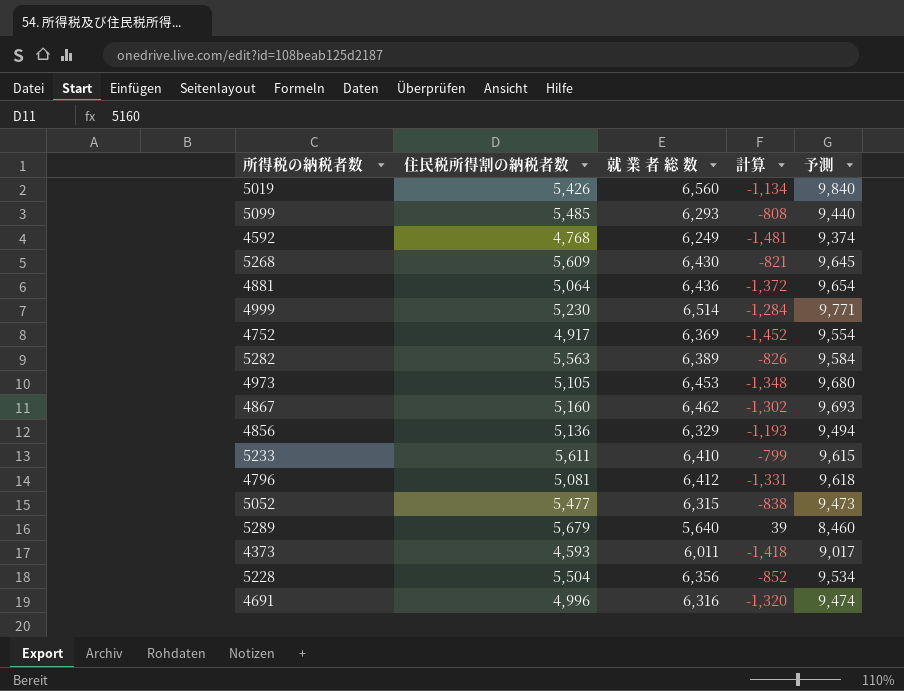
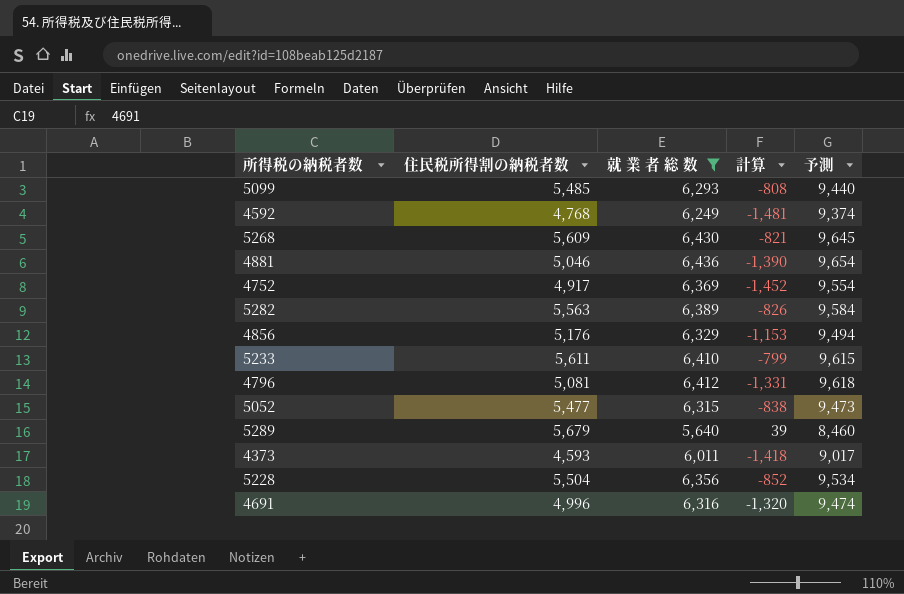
filter: none -> 就 業 者 総 数 <= 6,436
4881 | 住民税所得割の納税者数: 5,064 -> 5,046
4881 | 計算: -1,372 -> -1,390
4856 | 住民税所得割の納税者数: 5,136 -> 5,176
4856 | 計算: -1,193 -> -1,153

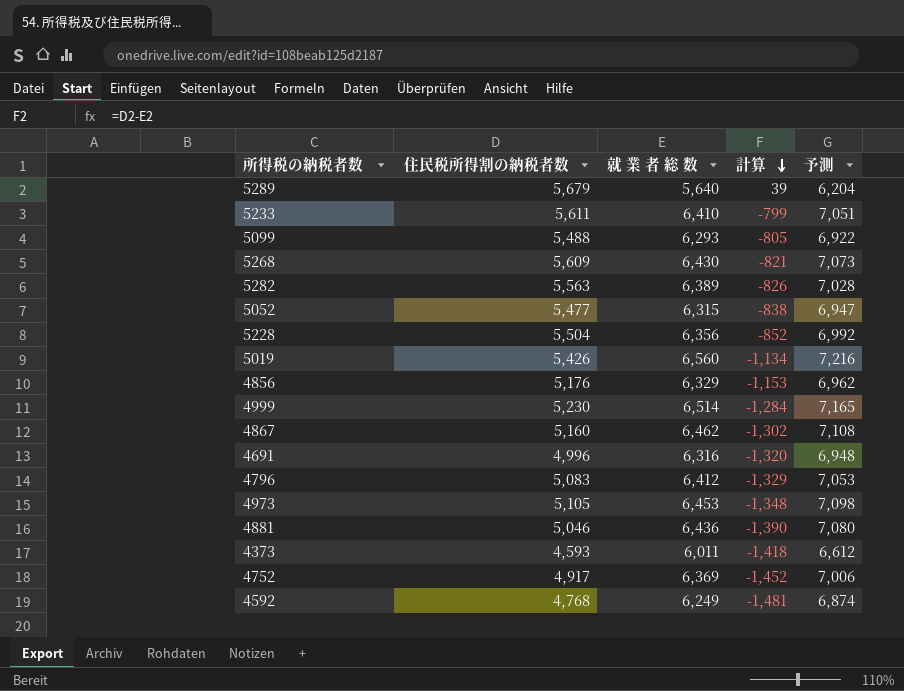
filter: 就 業 者 総 数 <= 6,436 -> none
row order: none -> 計算 descending
column 予測 | formula: [就 業 者 総 数] * 1.5 -> [就 業 者 総 数] * 1.1
5099 | 住民税所得割の納税者数: 5,485 -> 5,488
5099 | 計算: -808 -> -805
4796 | 住民税所得割の納税者数: 5,081 -> 5,083
4796 | 計算: -1,331 -> -1,329

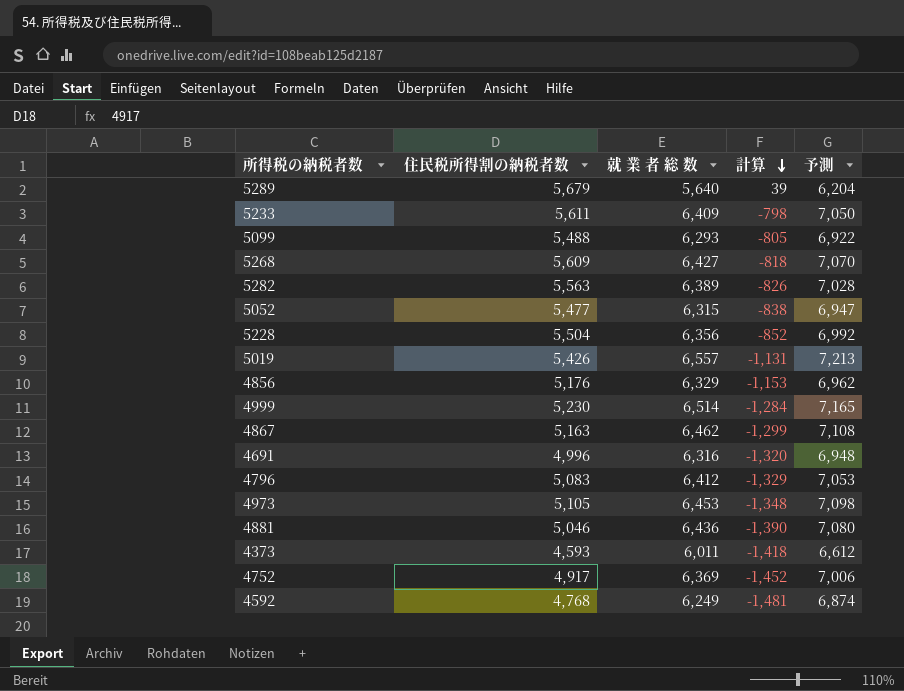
5233 | 就 業 者 総 数: 6,410 -> 6,409
5233 | 計算: -799 -> -798
5233 | 予測: 7,051 -> 7,050
5268 | 就 業 者 総 数: 6,430 -> 6,427
5268 | 計算: -821 -> -818
5268 | 予測: 7,073 -> 7,070
5019 | 就 業 者 総 数: 6,560 -> 6,557
5019 | 計算: -1,134 -> -1,131
5019 | 予測: 7,216 -> 7,213
4867 | 住民税所得割の納税者数: 5,160 -> 5,163
4867 | 計算: -1,302 -> -1,299

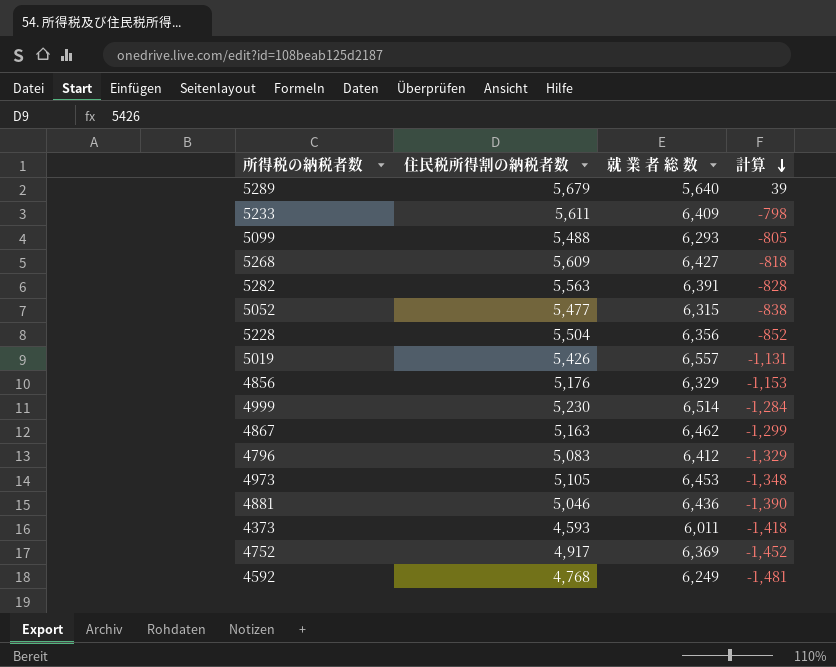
column 予測 | formula: [就 業 者 総 数] * 1.1 -> none
row 4691: 4,996 | 6,316 | -1,320 | 6,948 -> none
5282 | 就 業 者 総 数: 6,389 -> 6,391
5282 | 計算: -826 -> -828

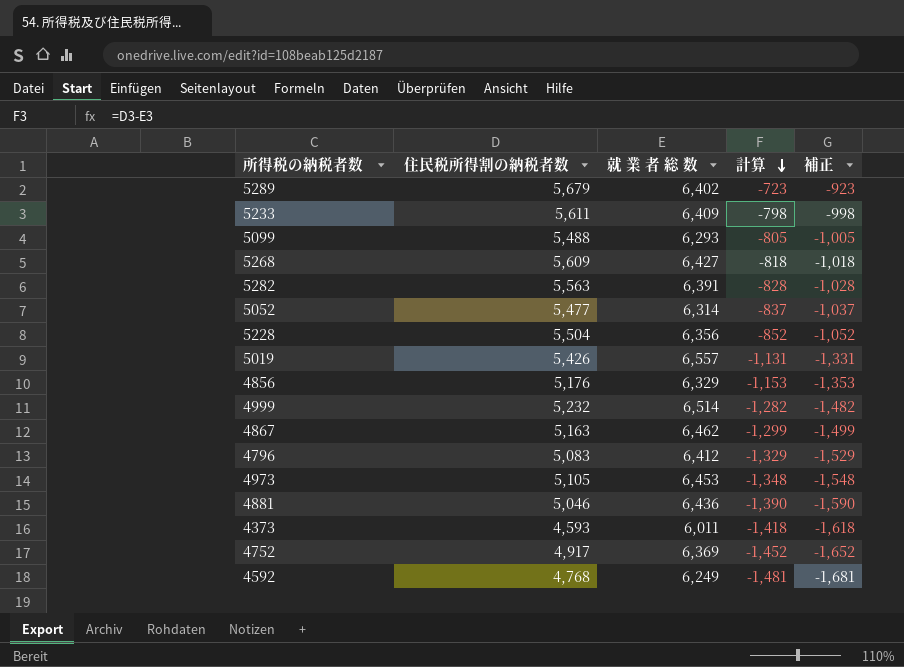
column 補正 | formula: none -> [計算] - 200
5289 | 就 業 者 総 数: 5,640 -> 6,402
5289 | 計算: 39 -> -723
5052 | 就 業 者 総 数: 6,315 -> 6,314
5052 | 計算: -838 -> -837
4999 | 住民税所得割の納税者数: 5,230 -> 5,232
4999 | 計算: -1,284 -> -1,282

